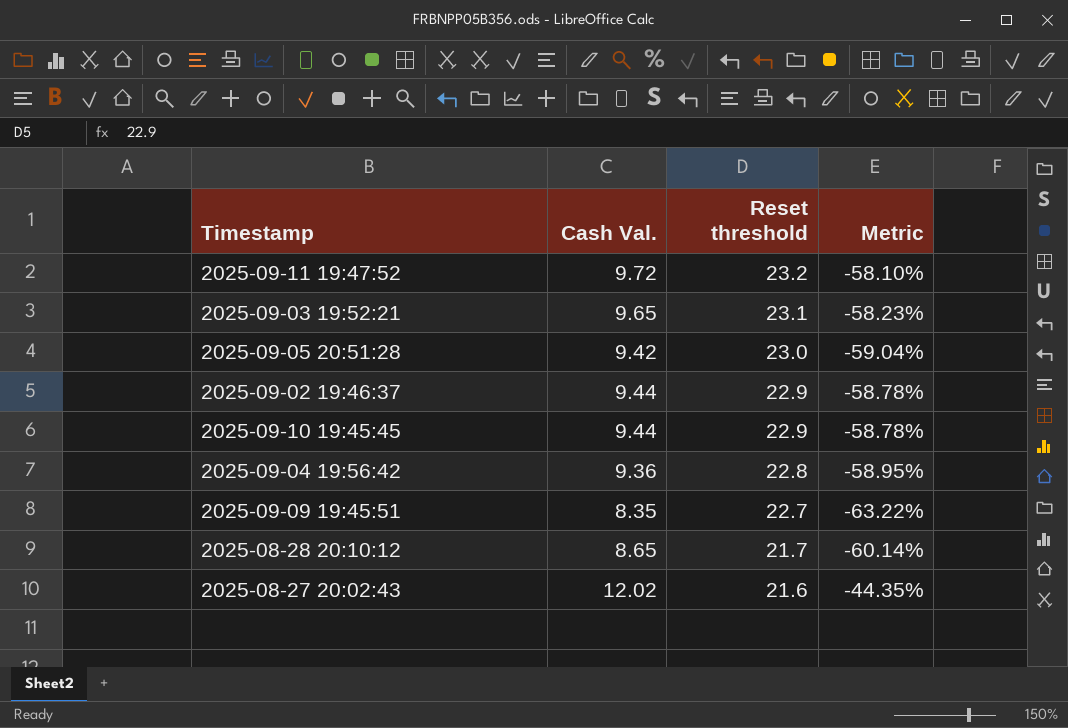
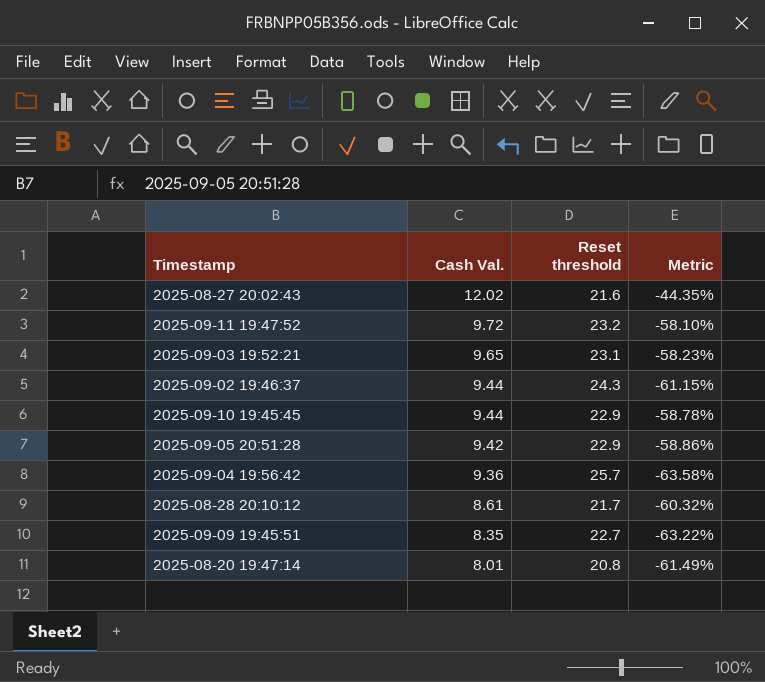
row order: Reset threshold descending -> Cash Val. descending
2025-09-02 19:46:37 | Reset threshold: 22.9 -> 24.3
2025-09-02 19:46:37 | Metric: -58.78% -> -61.15%
2025-09-05 20:51:28 | Reset threshold: 23.0 -> 22.9
2025-09-05 20:51:28 | Metric: -59.04% -> -58.86%
2025-09-04 19:56:42 | Reset threshold: 22.8 -> 25.7
2025-09-04 19:56:42 | Metric: -58.95% -> -63.58%
2025-08-28 20:10:12 | Cash Val.: 8.65 -> 8.61
2025-08-28 20:10:12 | Metric: -60.14% -> -60.32%
row 2025-08-20 19:47:14: none -> 8.01 | 20.8 | -61.49%

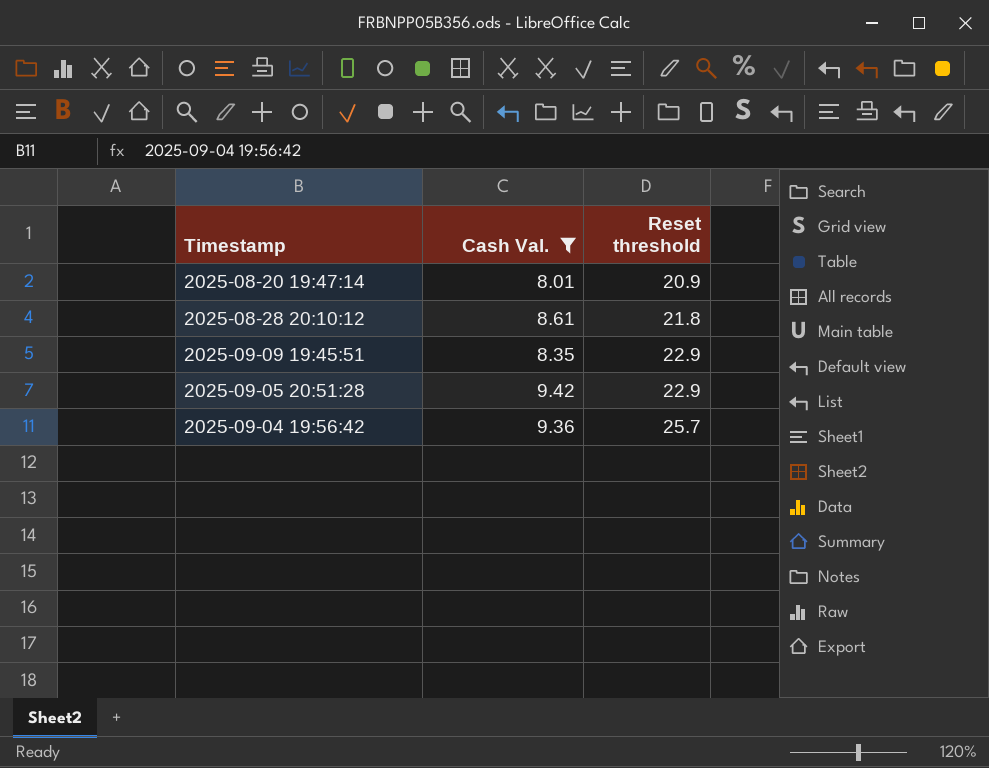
filter: none -> Cash Val. <= 9.42
row order: Cash Val. descending -> Reset threshold ascending
column Metric | formula: ([Cash Val.] - [Reset threshold]) / [Reset threshold] -> none
2025-08-20 19:47:14 | Reset threshold: 20.8 -> 20.9
2025-08-28 20:10:12 | Reset threshold: 21.7 -> 21.8
2025-09-09 19:45:51 | Reset threshold: 22.7 -> 22.9

